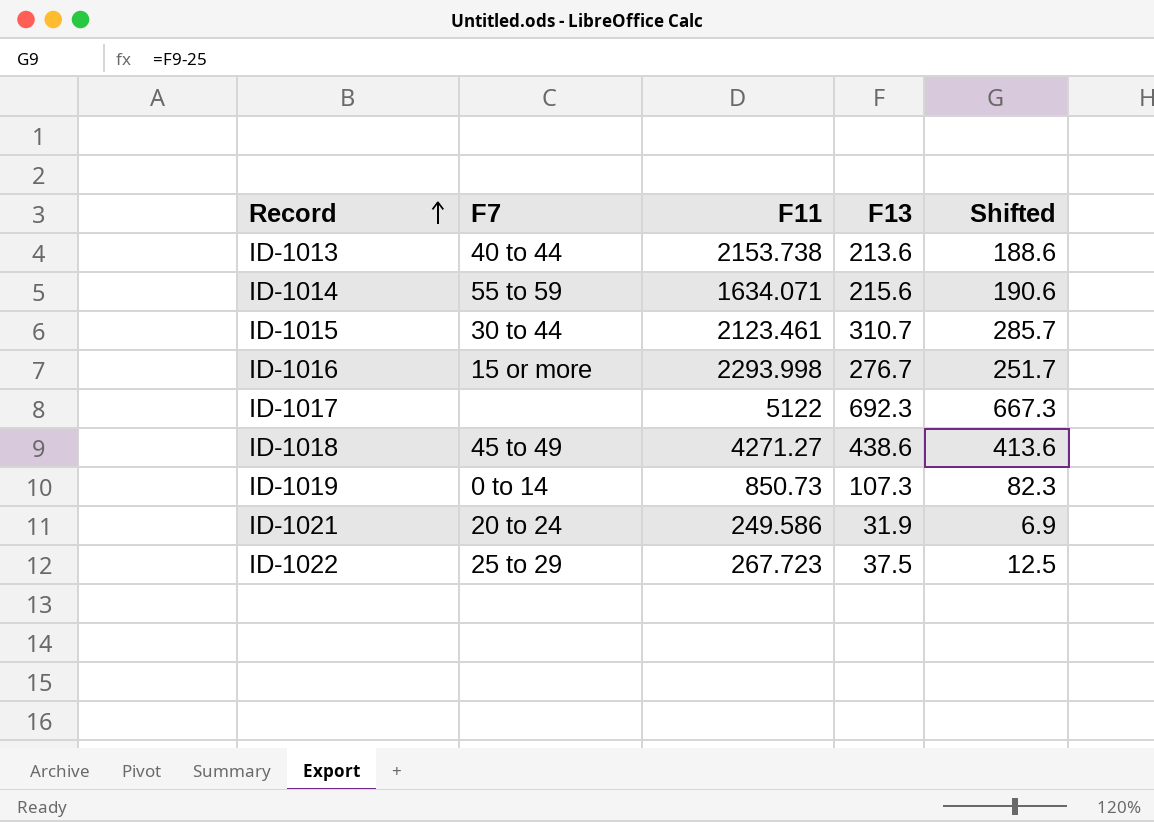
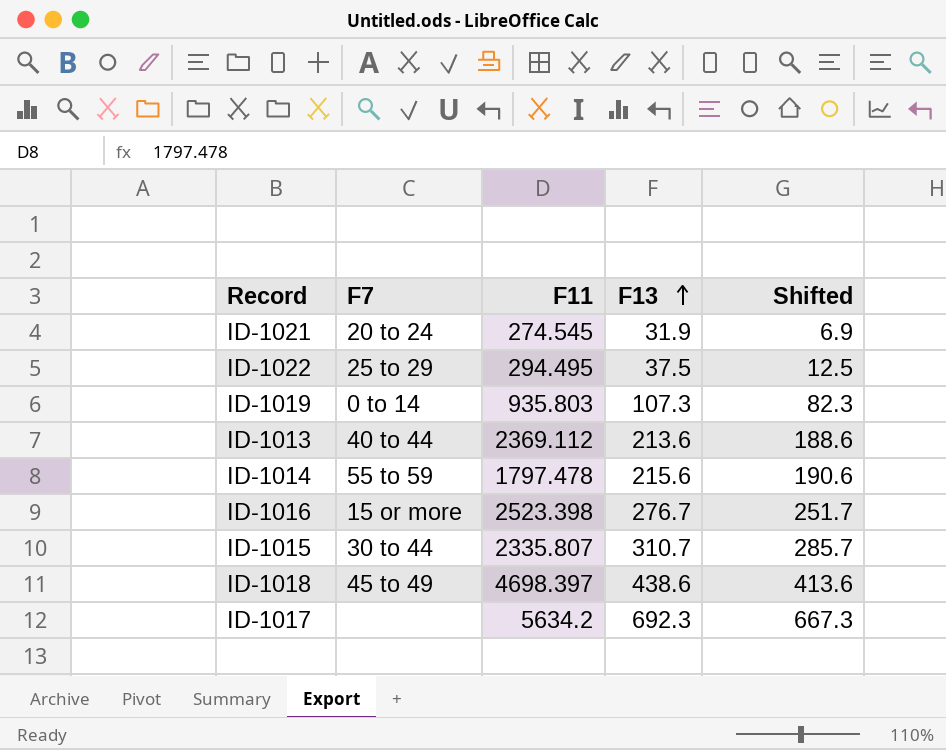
row order: Record ascending -> F13 ascending
ID-1021 | F11: 249.586 -> 274.545
ID-1022 | F11: 267.723 -> 294.495
ID-1019 | F11: 850.73 -> 935.803
ID-1013 | F11: 2153.738 -> 2369.112
ID-1014 | F11: 1634.071 -> 1797.478
ID-1016 | F11: 2293.998 -> 2523.398
ID-1015 | F11: 2123.461 -> 2335.807
ID-1018 | F11: 4271.27 -> 4698.397
ID-1017 | F11: 5122 -> 5634.2

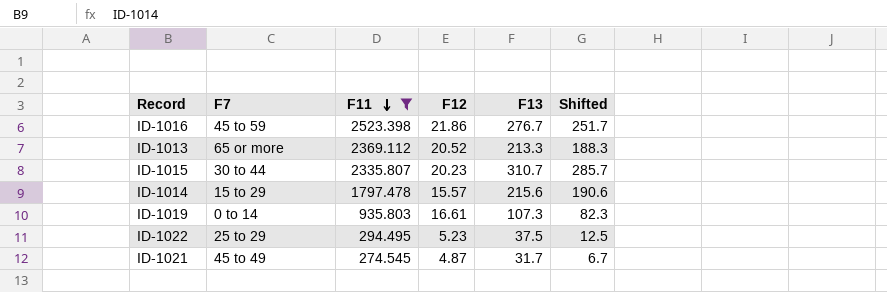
filter: none -> F11 <= 2523.398
row order: F13 ascending -> F11 descending
column F12 | position: none -> 4
ID-1016 | F7: 15 or more -> 45 to 59
ID-1013 | F7: 40 to 44 -> 65 or more
ID-1013 | F13: 213.6 -> 213.3
ID-1013 | Shifted: 188.6 -> 188.3
ID-1014 | F7: 55 to 59 -> 15 to 29
ID-1021 | F7: 20 to 24 -> 45 to 49
ID-1021 | F13: 31.9 -> 31.7
ID-1021 | Shifted: 6.9 -> 6.7

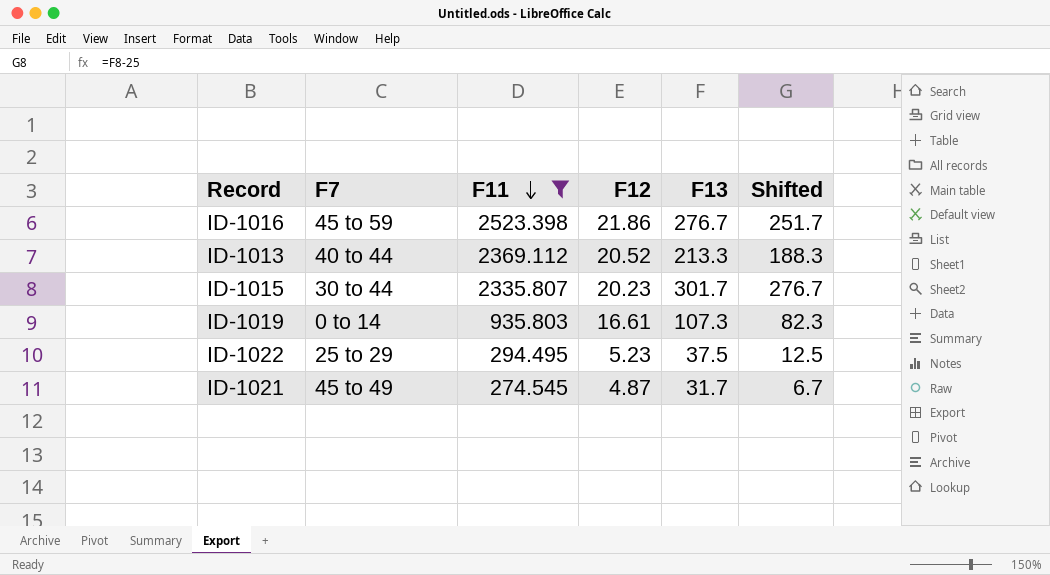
row ID-1014: 15 to 29 | 1797.478 | 15.57 | 215.6 | 190.6 -> none
ID-1013 | F7: 65 or more -> 40 to 44
ID-1015 | F13: 310.7 -> 301.7
ID-1015 | Shifted: 285.7 -> 276.7

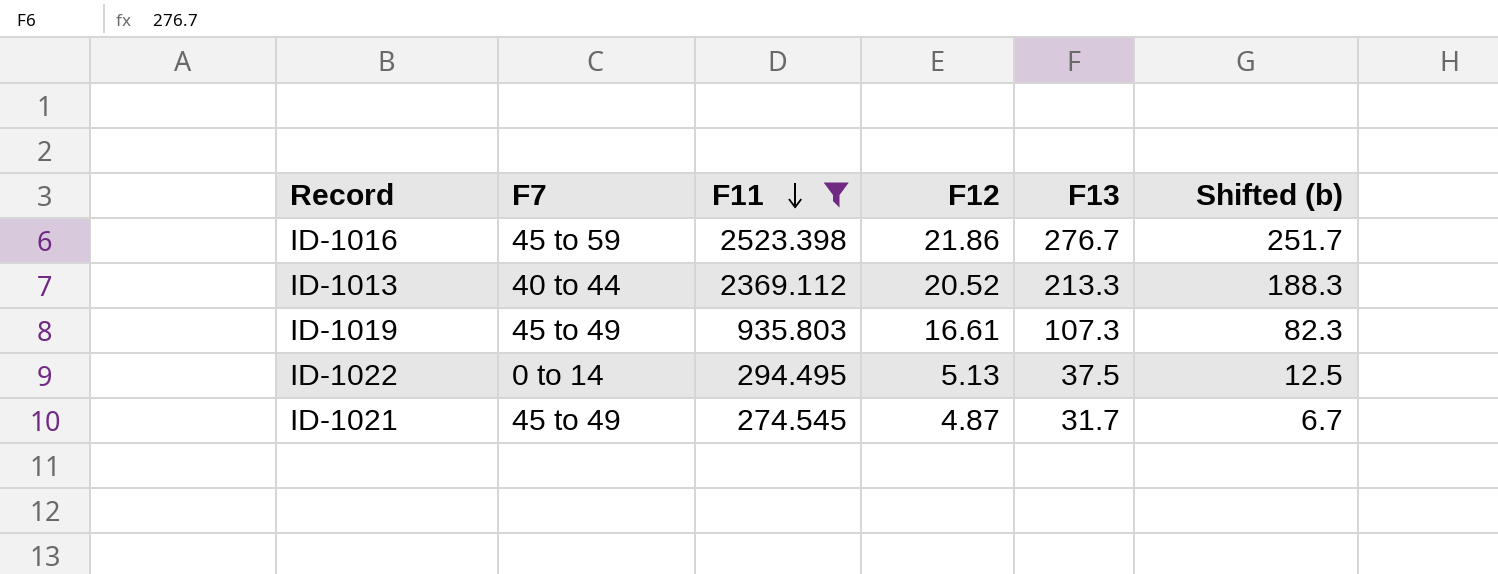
column name: Shifted -> Shifted (b)
row ID-1015: 30 to 44 | 2335.807 | 20.23 | 301.7 | 276.7 -> none
ID-1019 | F7: 0 to 14 -> 45 to 49
ID-1022 | F7: 25 to 29 -> 0 to 14
ID-1022 | F12: 5.23 -> 5.13

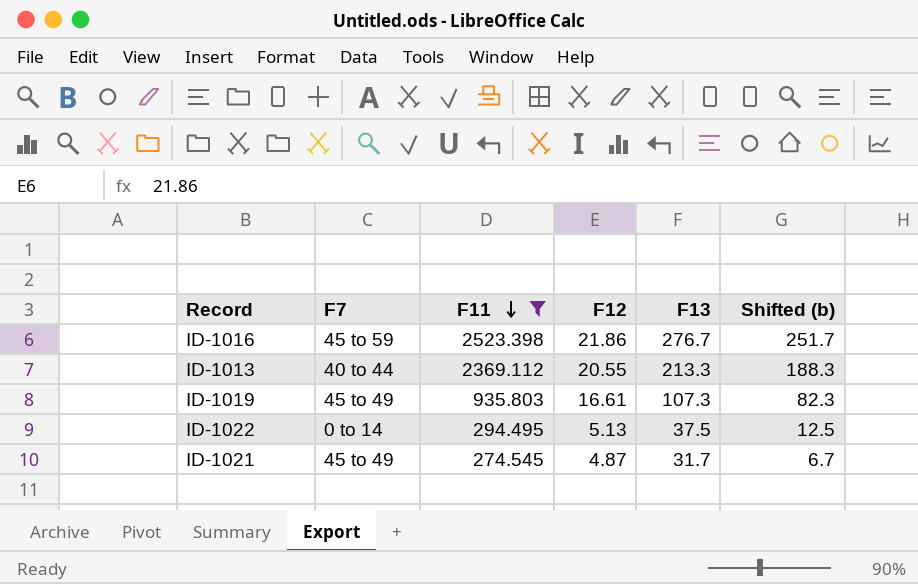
ID-1013 | F12: 20.52 -> 20.55

